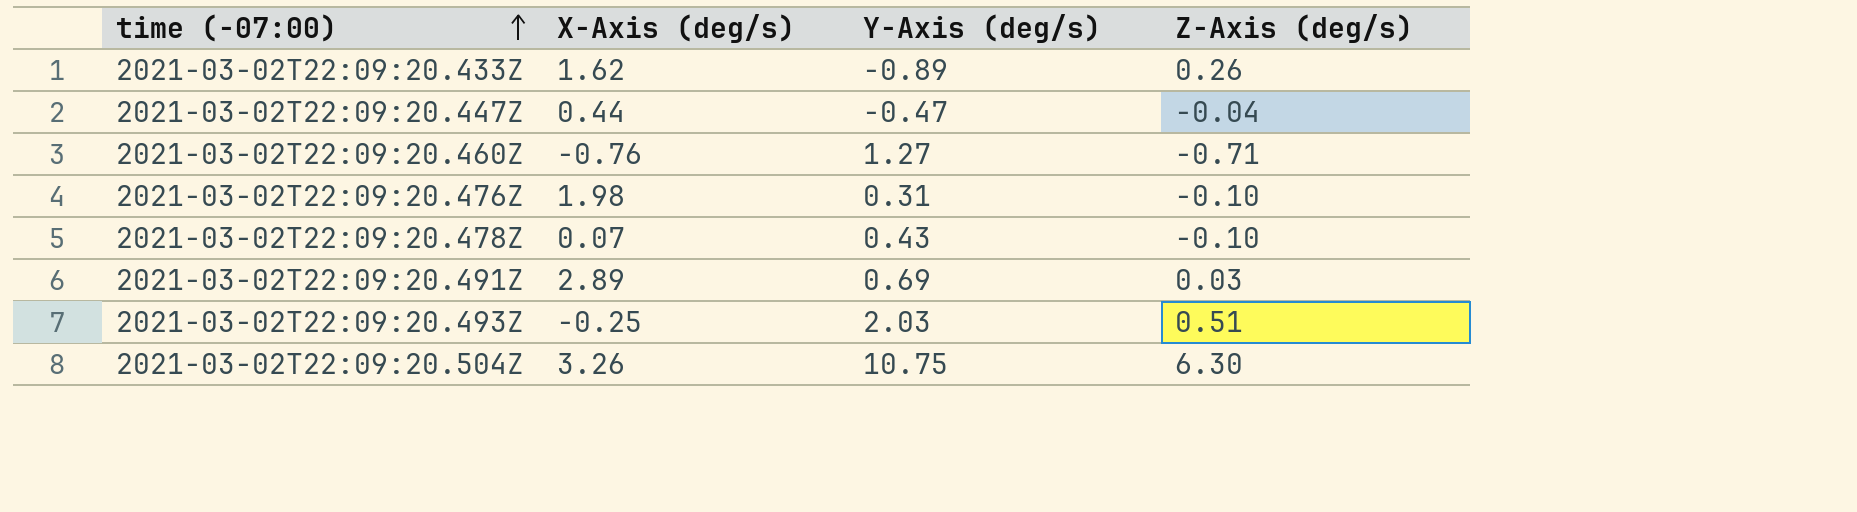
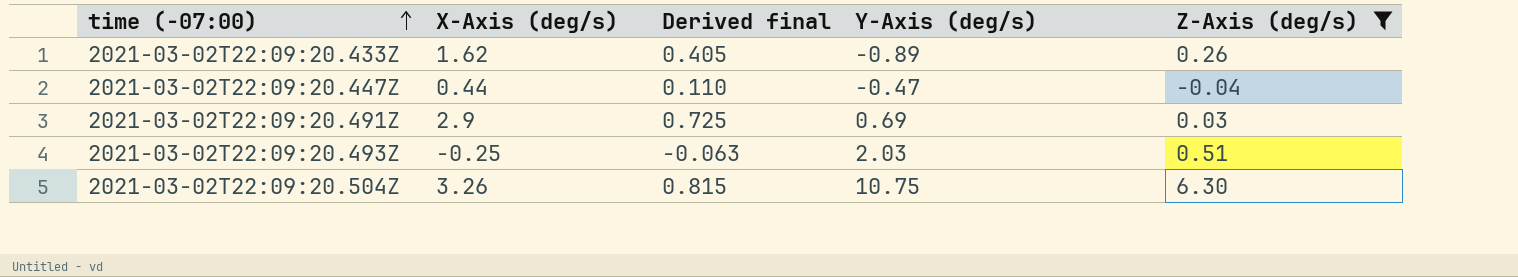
filter: none -> Z-Axis (deg/s) >= -0.04
column Derived final | formula: none -> [X-Axis (deg/s)] * 0.25
2021-03-02T22:09:20.491Z | X-Axis (deg/s): 2.89 -> 2.9

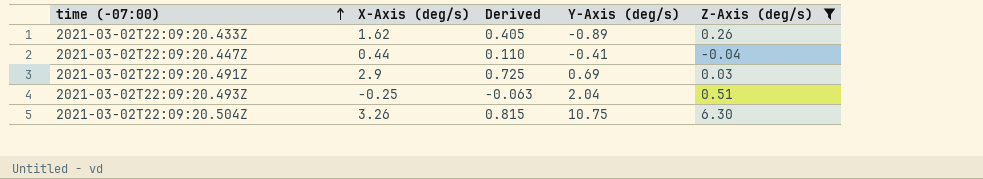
column name: Derived final -> Derived
2021-03-02T22:09:20.447Z | Y-Axis (deg/s): -0.47 -> -0.41
2021-03-02T22:09:20.493Z | Y-Axis (deg/s): 2.03 -> 2.04

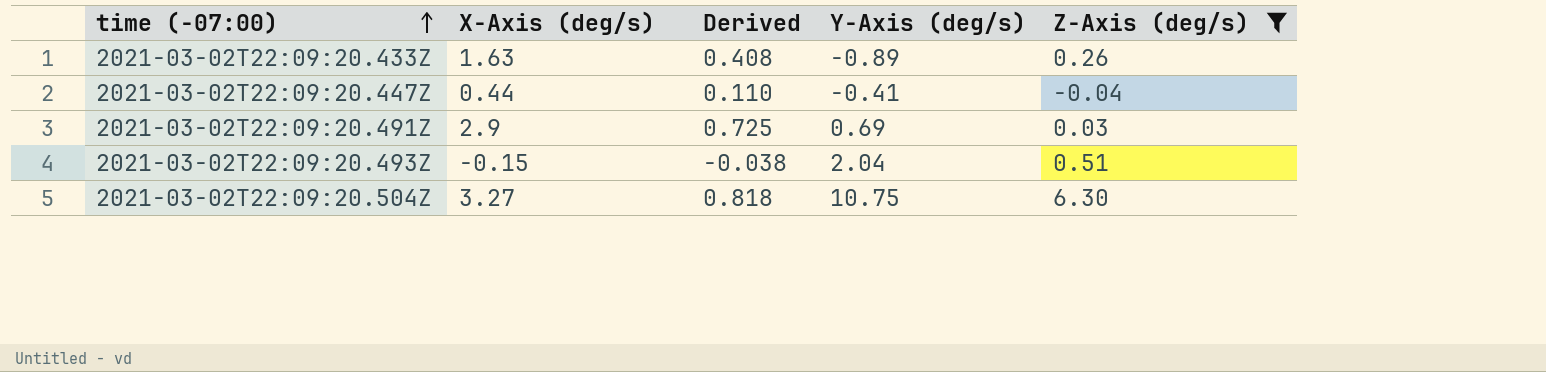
2021-03-02T22:09:20.433Z | X-Axis (deg/s): 1.62 -> 1.63
2021-03-02T22:09:20.433Z | Derived: 0.405 -> 0.408
2021-03-02T22:09:20.493Z | X-Axis (deg/s): -0.25 -> -0.15
2021-03-02T22:09:20.493Z | Derived: -0.063 -> -0.038
2021-03-02T22:09:20.504Z | X-Axis (deg/s): 3.26 -> 3.27
2021-03-02T22:09:20.504Z | Derived: 0.815 -> 0.818

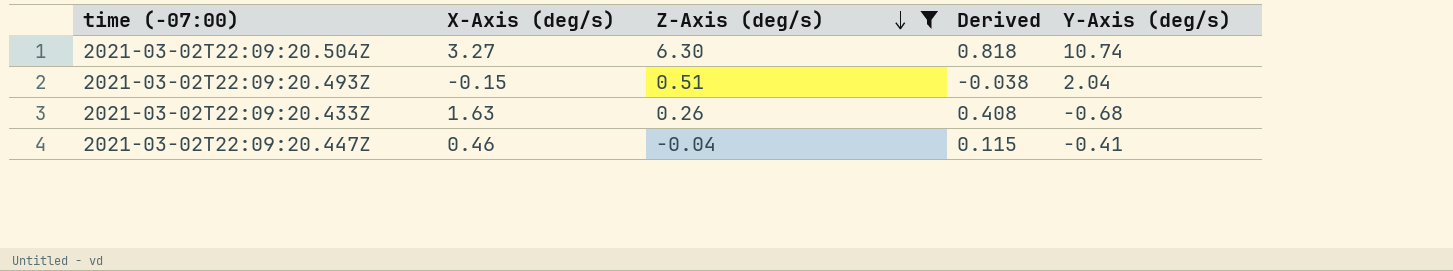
row order: time (-07:00) ascending -> Z-Axis (deg/s) descending
column Z-Axis (deg/s) | position: 5 -> 3
row 2021-03-02T22:09:20.491Z: 2.9 | 0.725 | 0.69 | 0.03 -> none
2021-03-02T22:09:20.504Z | Y-Axis (deg/s): 10.75 -> 10.74
2021-03-02T22:09:20.433Z | Y-Axis (deg/s): -0.89 -> -0.68
2021-03-02T22:09:20.447Z | X-Axis (deg/s): 0.44 -> 0.46
2021-03-02T22:09:20.447Z | Derived: 0.110 -> 0.115

